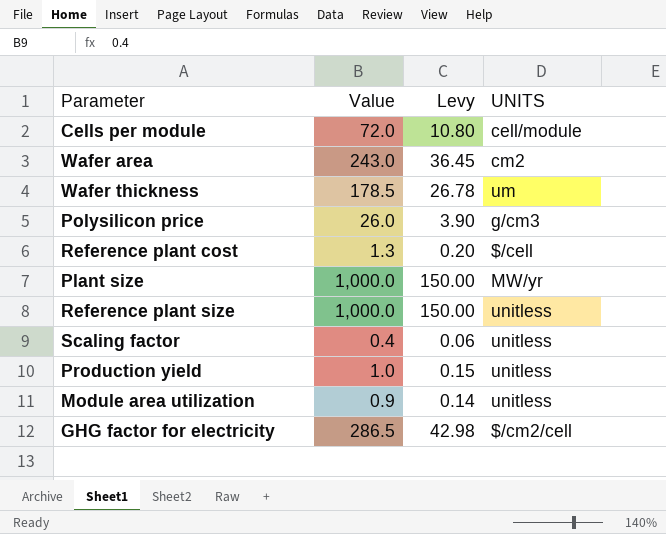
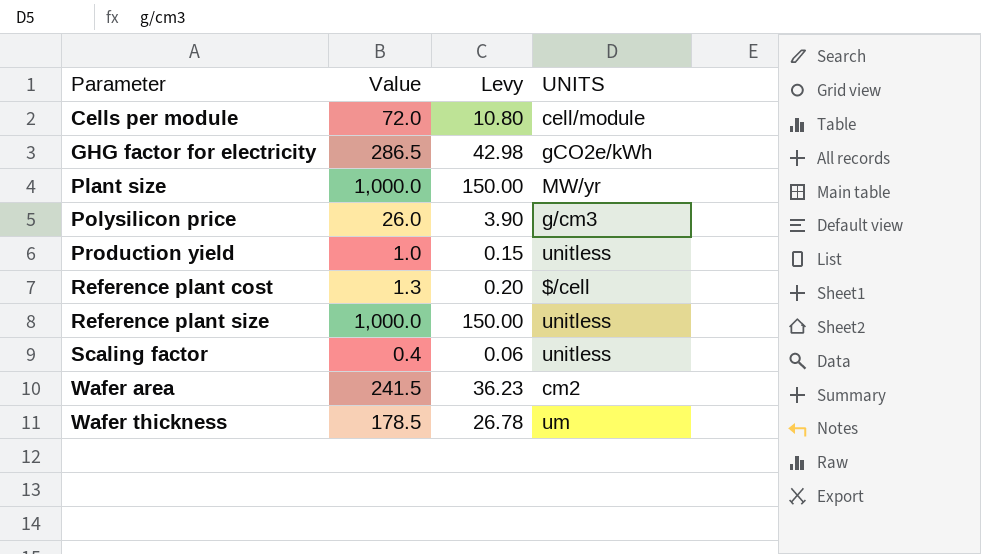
row order: none -> Parameter ascending
row Module area utilization: 0.9 | 0.14 | unitless -> none
GHG factor for electricity | UNITS: $/cm2/cell -> gCO2e/kWh
Wafer area | Value: 243.0 -> 241.5
Wafer area | Levy: 36.45 -> 36.23

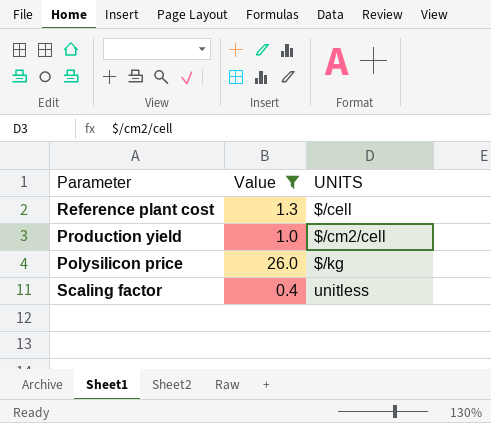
filter: none -> Value <= 26.0
row order: Parameter ascending -> UNITS ascending
column Levy | formula: [Value] * 0.15 -> none
Production yield | UNITS: unitless -> $/cm2/cell
Polysilicon price | UNITS: g/cm3 -> $/kg

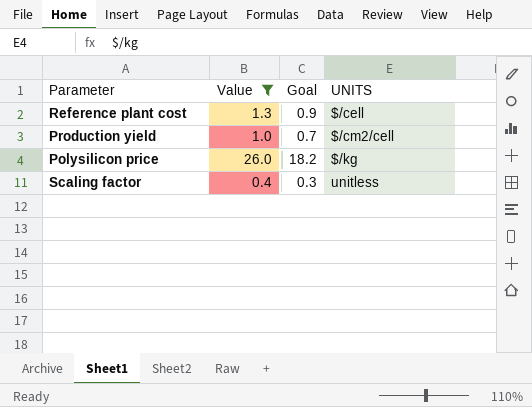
column Goal | formula: none -> [Value] * 0.7

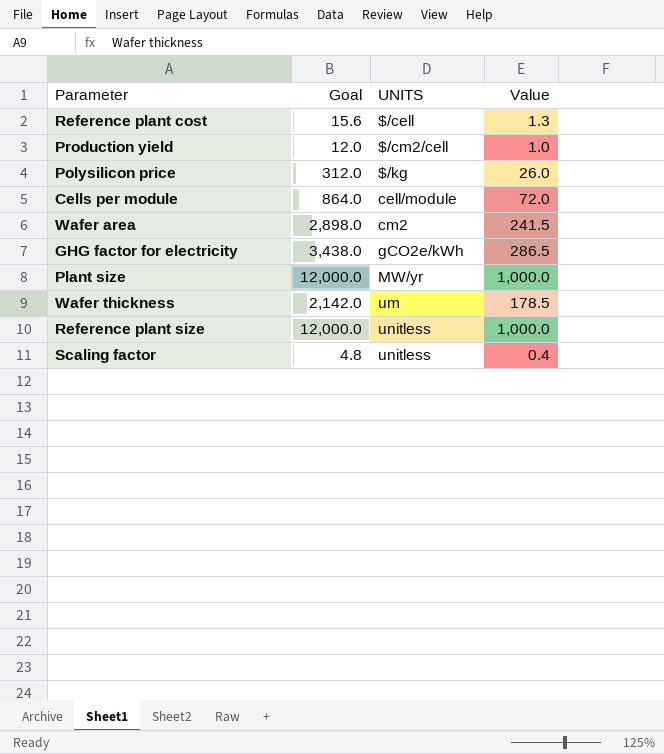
filter: Value <= 26.0 -> none
column Goal | formula: [Value] * 0.7 -> [Value] * 12
column Value | position: 2 -> 4

